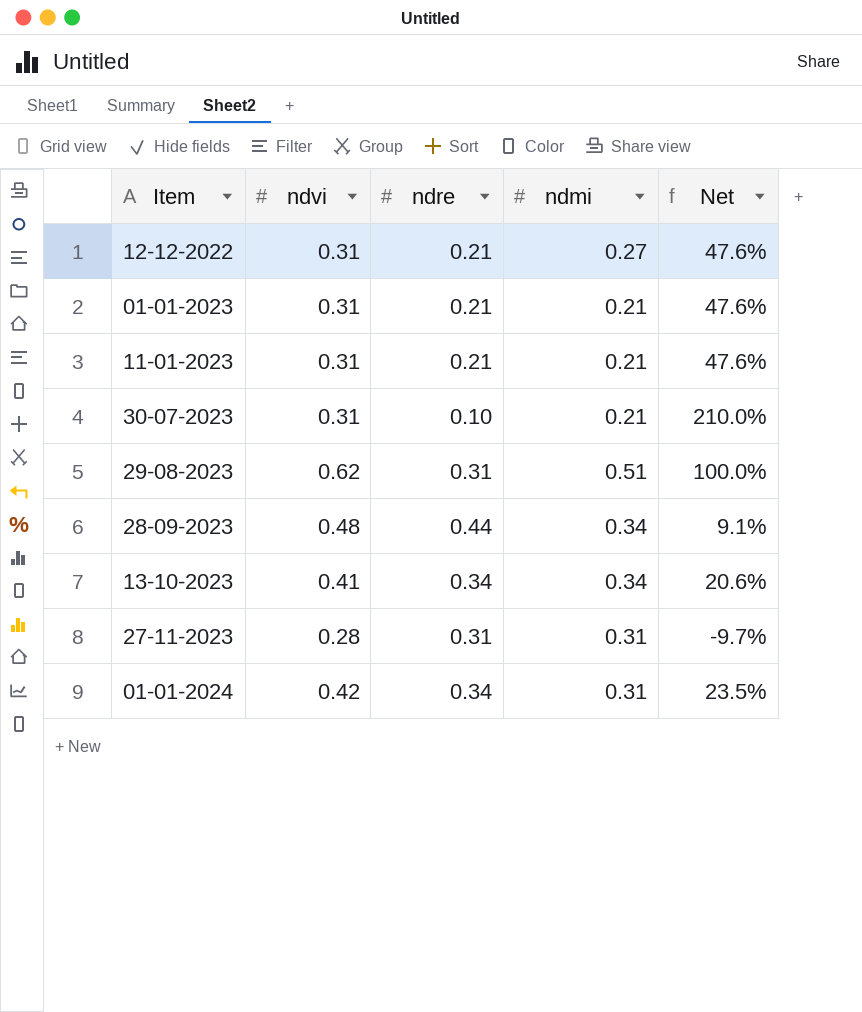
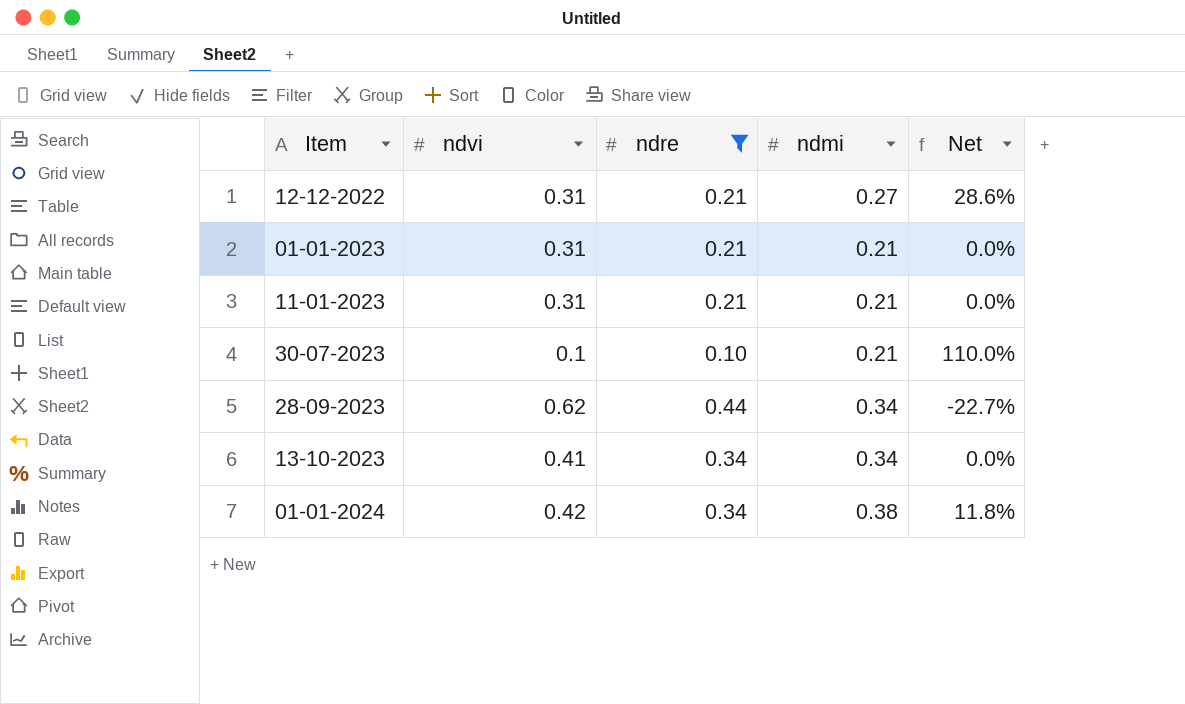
filter: none -> ndre != 0.31
column Net | formula: ([ndvi] - [ndre]) / [ndre] -> ([ndmi] - [ndre]) / [ndre]
30-07-2023 | ndvi: 0.31 -> 0.1
28-09-2023 | ndvi: 0.48 -> 0.62
01-01-2024 | ndmi: 0.31 -> 0.38

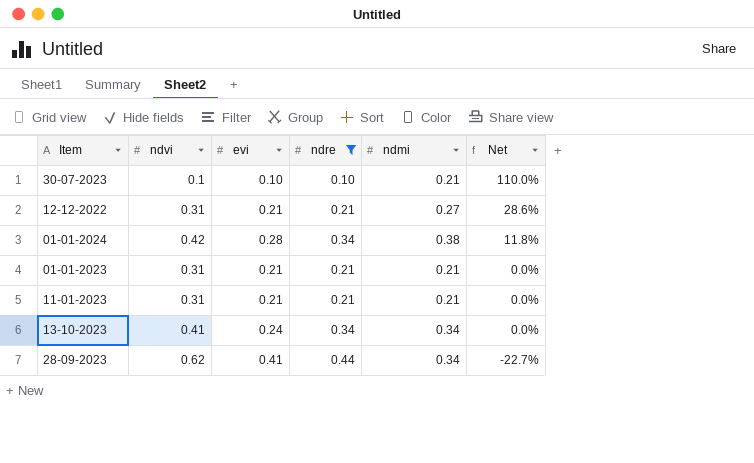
row order: Item ascending -> Net descending
column evi | position: none -> 3

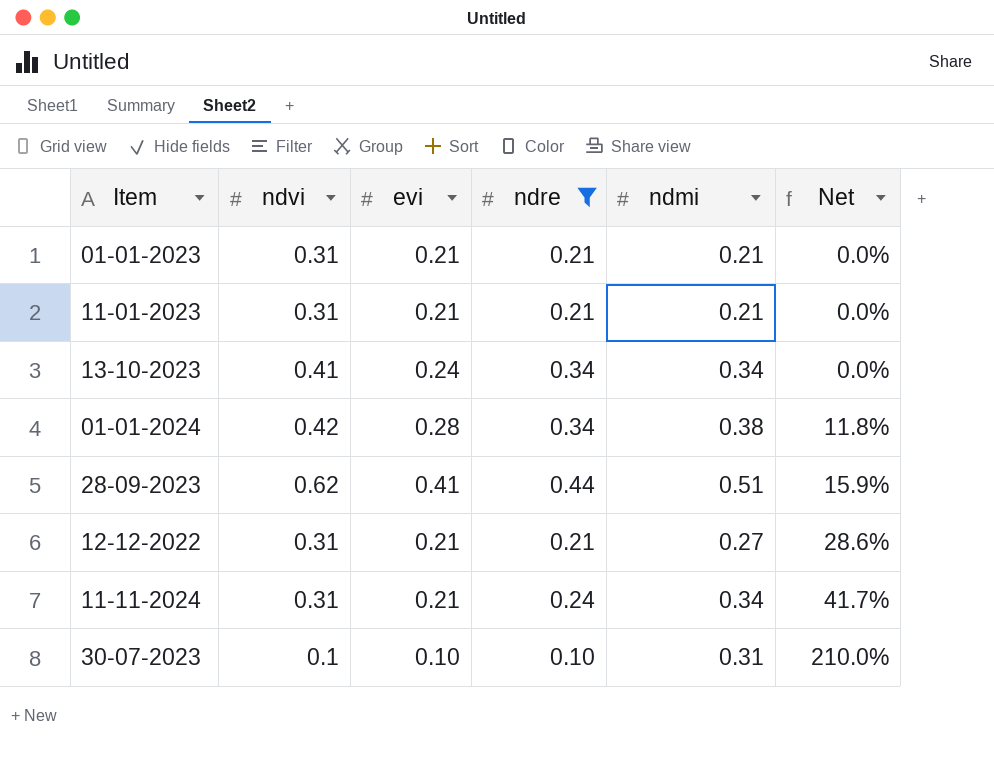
row order: Net descending -> Net ascending
28-09-2023 | ndmi: 0.34 -> 0.51
28-09-2023 | Net: -22.7% -> 15.9%
row 11-11-2024: none -> 0.31 | 0.21 | 0.24 | 0.34 | 41.7%
30-07-2023 | ndmi: 0.21 -> 0.31
30-07-2023 | Net: 110.0% -> 210.0%

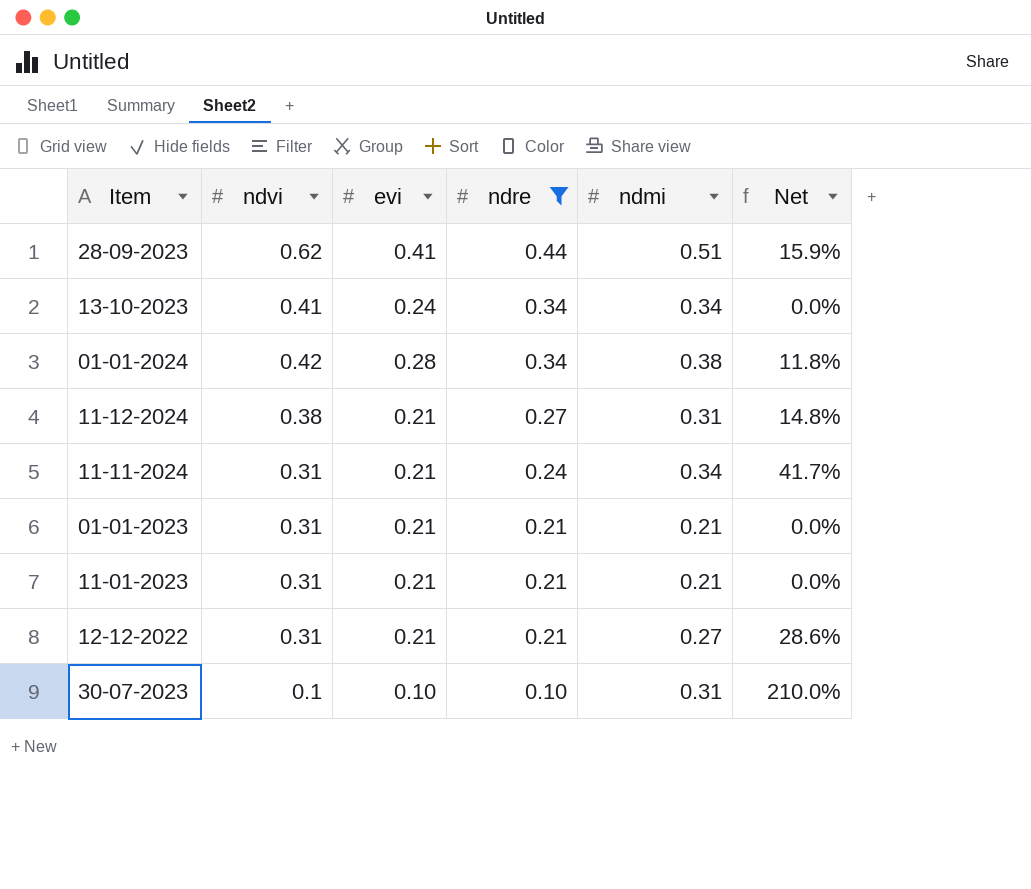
row order: Net ascending -> ndre descending
row 11-12-2024: none -> 0.38 | 0.21 | 0.27 | 0.31 | 14.8%

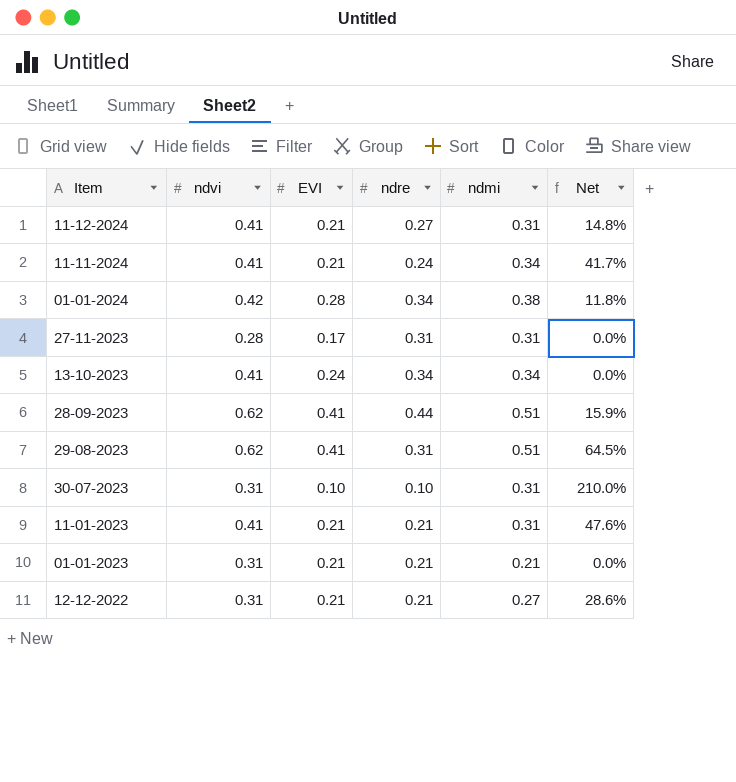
filter: ndre != 0.31 -> none
row order: ndre descending -> Item descending
column name: evi -> EVI
11-12-2024 | ndvi: 0.38 -> 0.41
11-11-2024 | ndvi: 0.31 -> 0.41
30-07-2023 | ndvi: 0.1 -> 0.31
11-01-2023 | ndvi: 0.31 -> 0.41
11-01-2023 | ndmi: 0.21 -> 0.31
11-01-2023 | Net: 0.0% -> 47.6%

